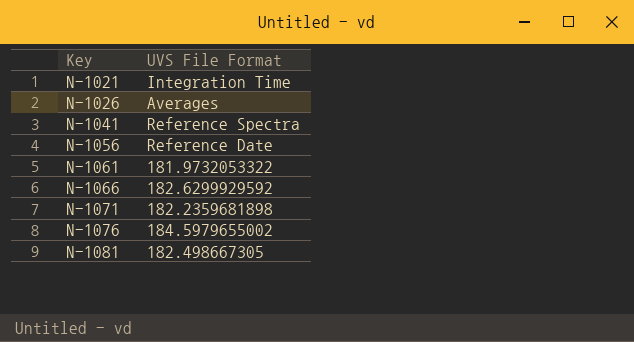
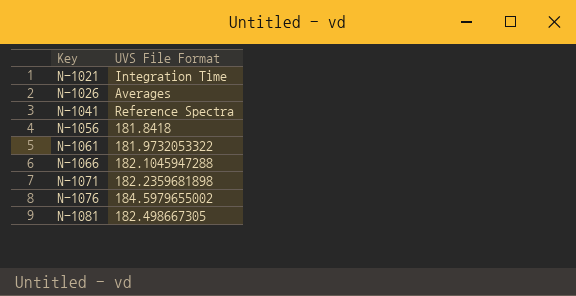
N-1056 | UVS File Format: Reference Date -> 181.8418
N-1066 | UVS File Format: 182.6299929592 -> 182.1045947288

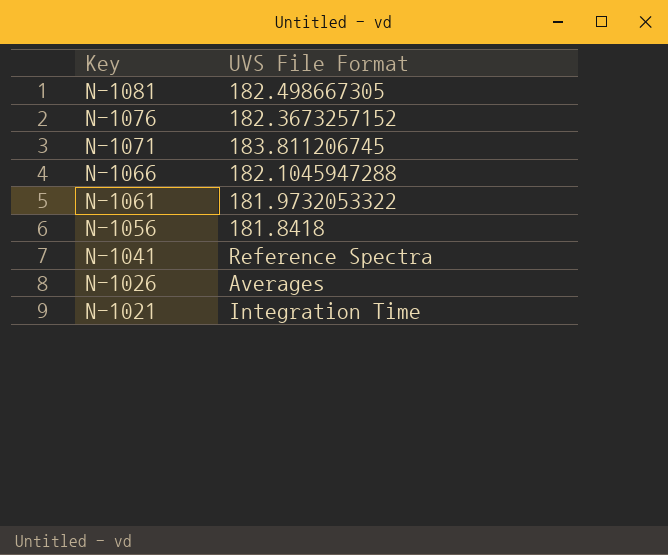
row order: Key ascending -> Key descending
N-1076 | UVS File Format: 184.5979655002 -> 182.3673257152
N-1071 | UVS File Format: 182.2359681898 -> 183.811206745

